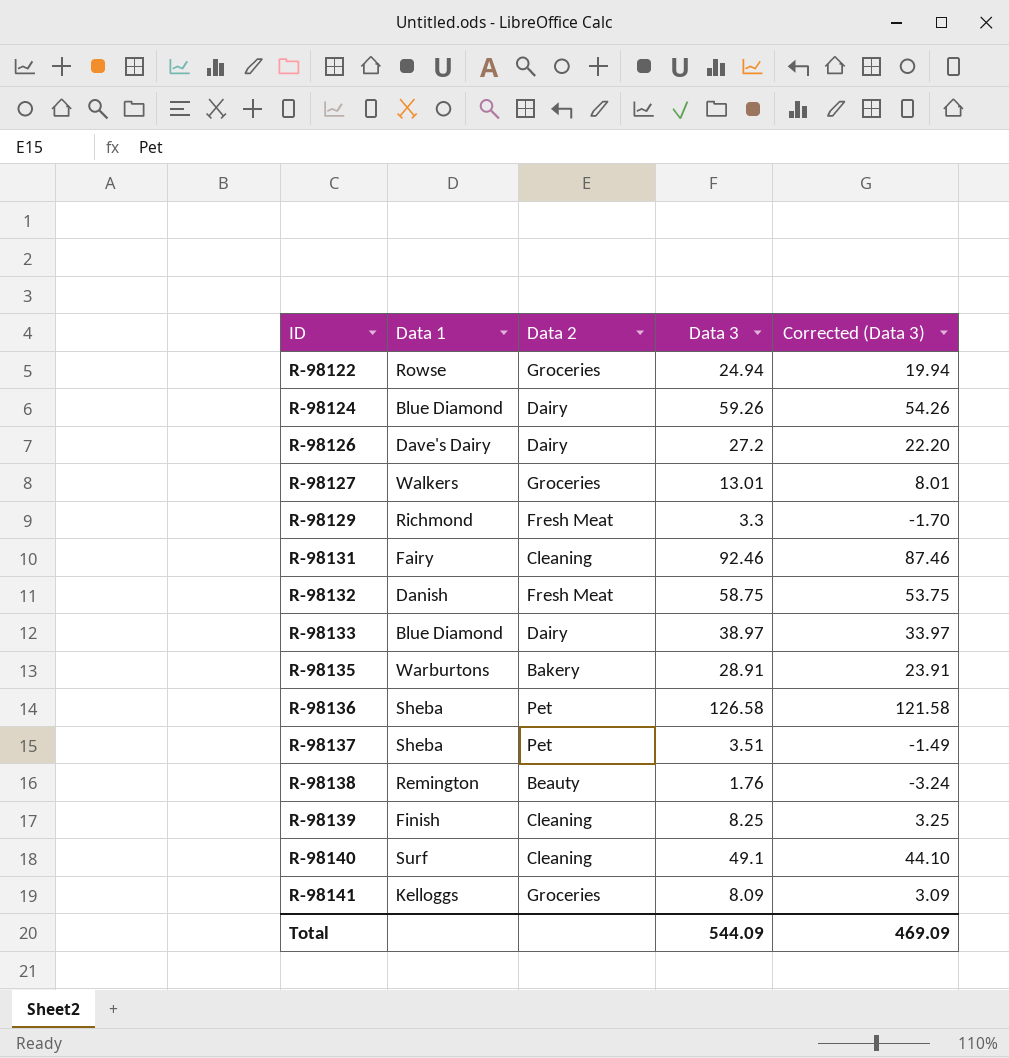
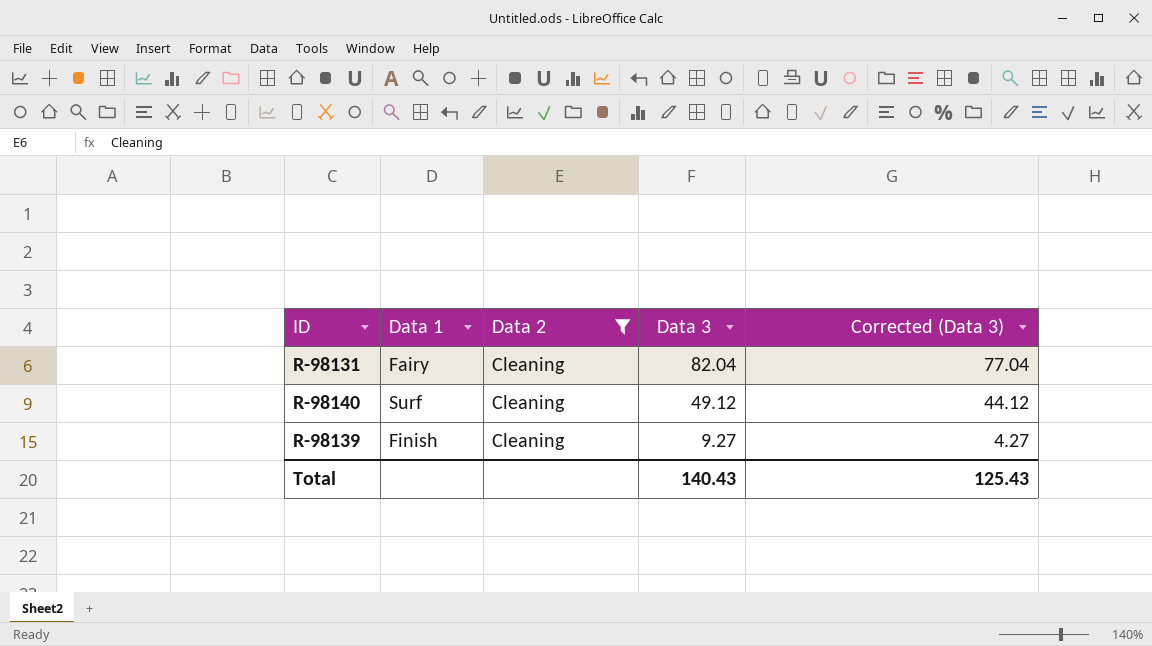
filter: none -> Data 2 = Cleaning
row order: ID ascending -> Data 3 descending
R-98131 | Data 3: 92.46 -> 82.04
R-98131 | Corrected (Data 3): 87.46 -> 77.04
R-98140 | Data 3: 49.1 -> 49.12
R-98140 | Corrected (Data 3): 44.10 -> 44.12
R-98139 | Data 3: 8.25 -> 9.27
R-98139 | Corrected (Data 3): 3.25 -> 4.27
Total | Data 3: 544.09 -> 140.43
Total | Corrected (Data 3): 469.09 -> 125.43

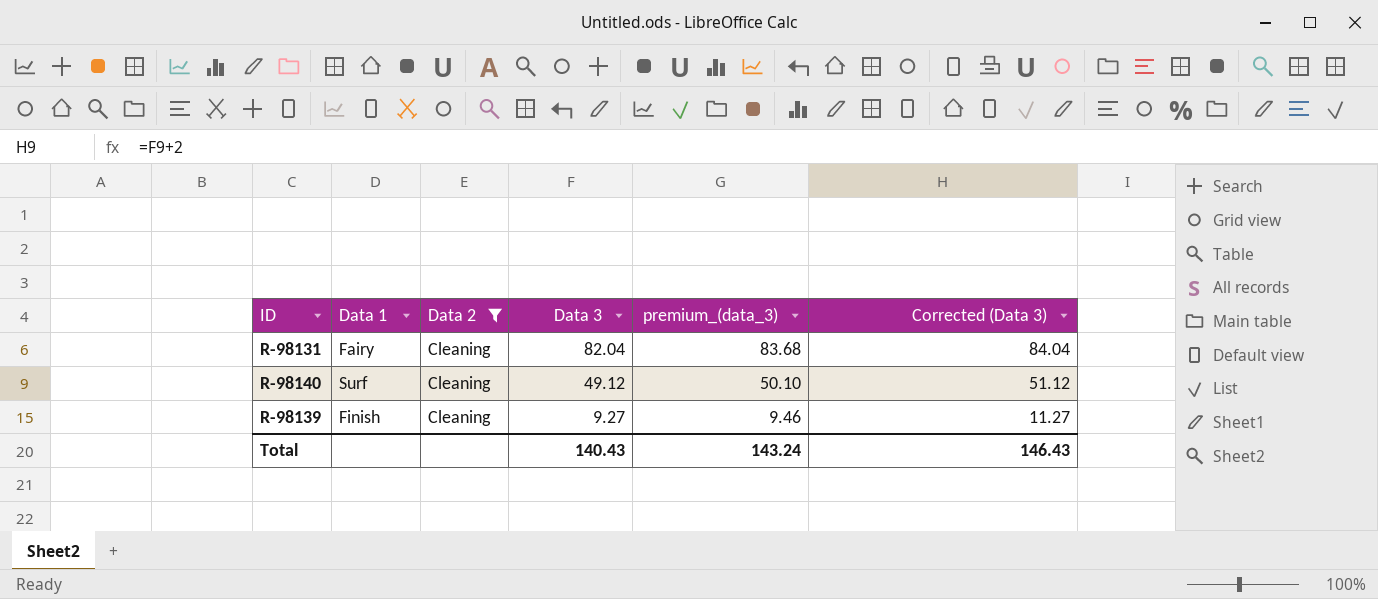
column premium_(data_3) | formula: none -> [Data 3] * 1.02
column Corrected (Data 3) | formula: [Data 3] - 5 -> [Data 3] + 2
Total | Corrected (Data 3): 125.43 -> 146.43

